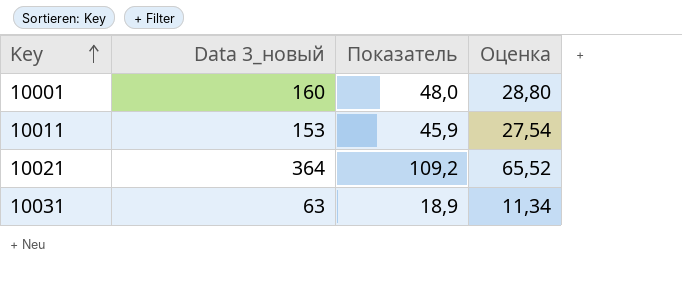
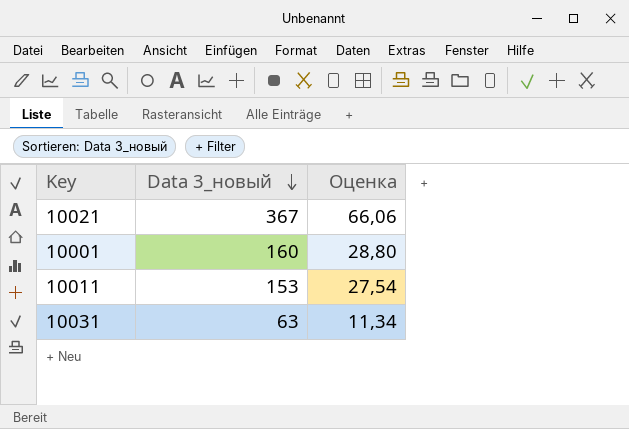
row order: Key ascending -> Data 3_новый descending
column Показатель | formula: [Data 3_новый] * 0,3 -> none
10021 | Data 3_новый: 364 -> 367
10021 | Оценка: 65,52 -> 66,06

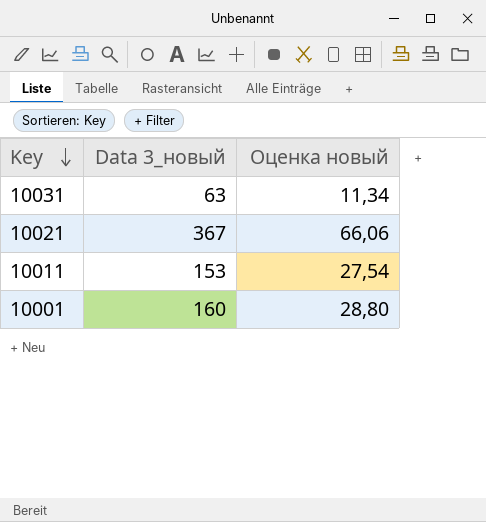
row order: Data 3_новый descending -> Key descending
column name: Оценка -> Оценка новый

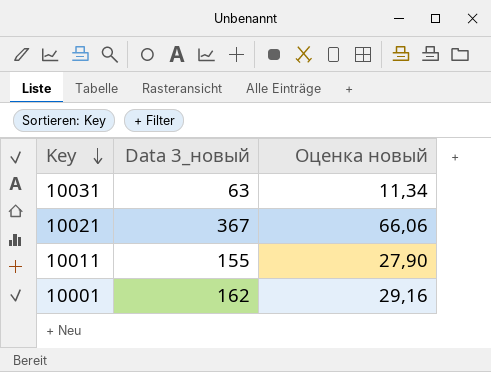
10011 | Data 3_новый: 153 -> 155
10011 | Оценка новый: 27,54 -> 27,90
10001 | Data 3_новый: 160 -> 162
10001 | Оценка новый: 28,80 -> 29,16

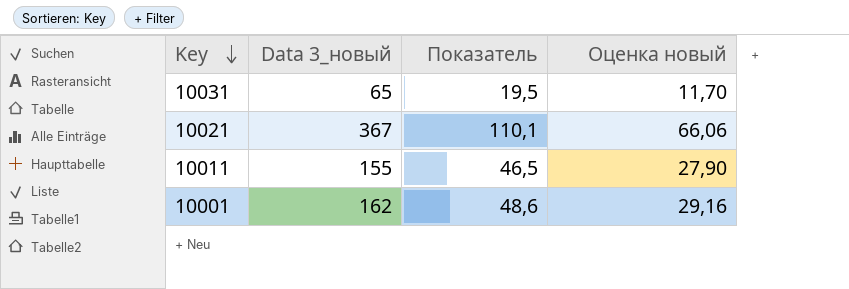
column Показатель | formula: none -> [Data 3_новый] * 0,3
10031 | Data 3_новый: 63 -> 65
10031 | Оценка новый: 11,34 -> 11,70

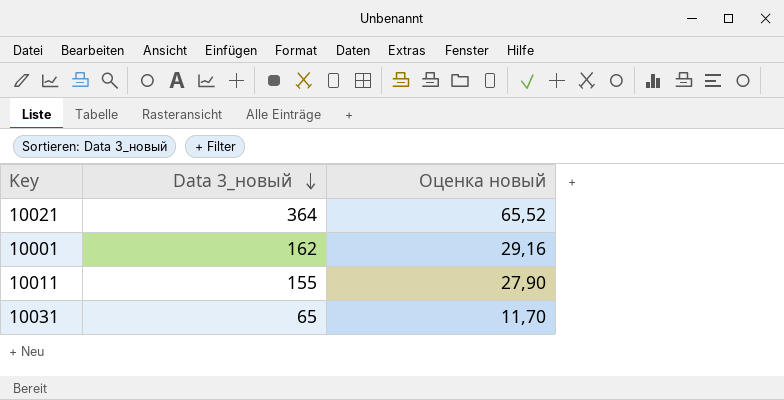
row order: Key descending -> Data 3_новый descending
column Показатель | formula: [Data 3_новый] * 0,3 -> none
10021 | Data 3_новый: 367 -> 364
10021 | Оценка новый: 66,06 -> 65,52

